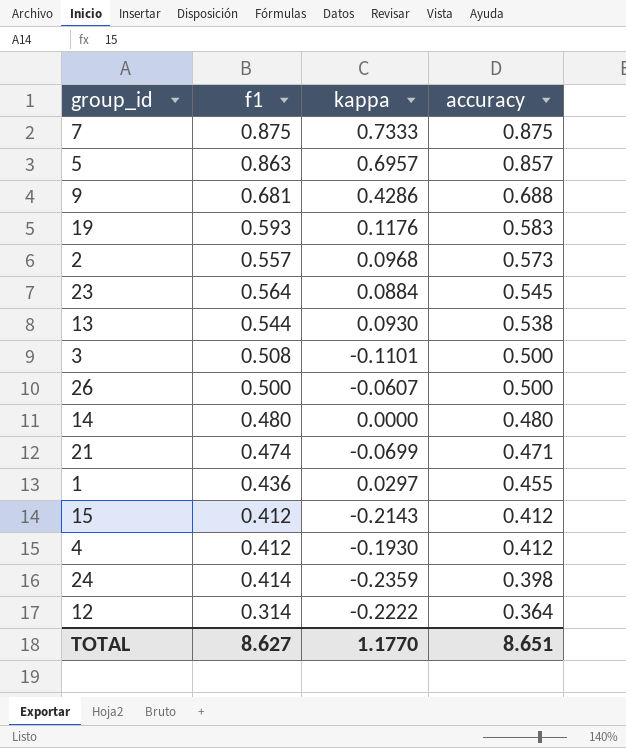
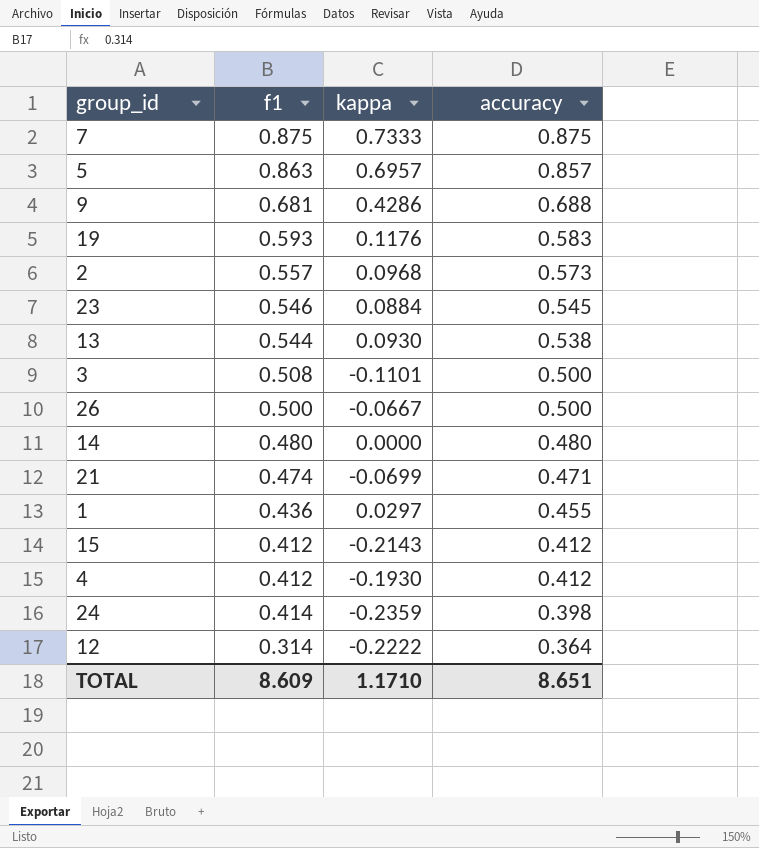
23 | f1: 0.564 -> 0.546
26 | kappa: -0.0607 -> -0.0667
TOTAL | f1: 8.627 -> 8.609
TOTAL | kappa: 1.1770 -> 1.1710

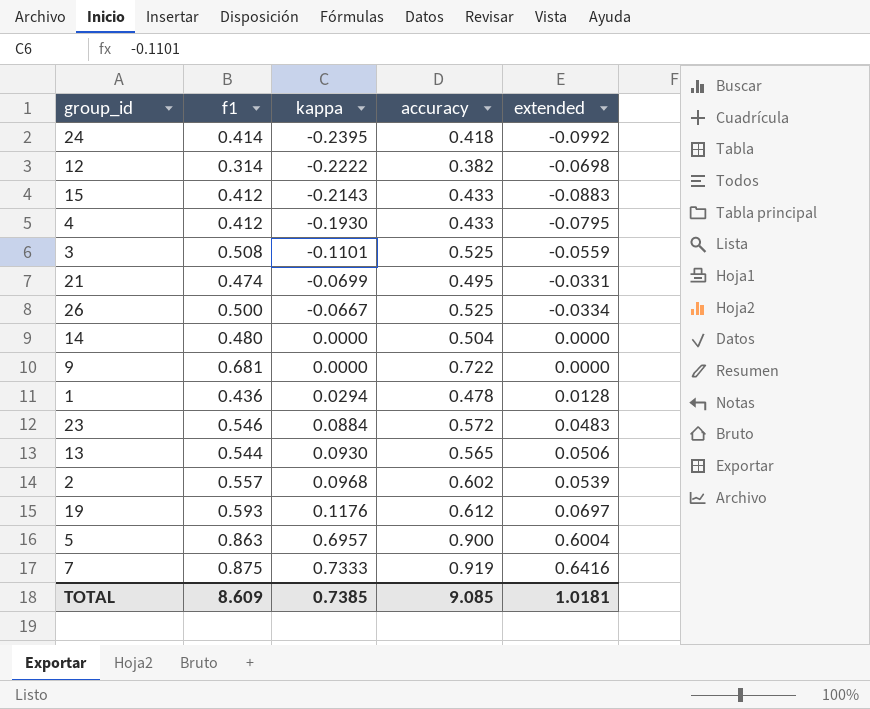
row order: accuracy descending -> kappa ascending
column extended | formula: none -> [f1] * [kappa]
24 | kappa: -0.2359 -> -0.2395
24 | accuracy: 0.398 -> 0.418
12 | accuracy: 0.364 -> 0.382
15 | accuracy: 0.412 -> 0.433
4 | accuracy: 0.412 -> 0.433
3 | accuracy: 0.500 -> 0.525
21 | accuracy: 0.471 -> 0.495
26 | accuracy: 0.500 -> 0.525
14 | accuracy: 0.480 -> 0.504
9 | kappa: 0.4286 -> 0.0000
9 | accuracy: 0.688 -> 0.722
1 | kappa: 0.0297 -> 0.0294
1 | accuracy: 0.455 -> 0.478
23 | accuracy: 0.545 -> 0.572
13 | accuracy: 0.538 -> 0.565
2 | accuracy: 0.573 -> 0.602
19 | accuracy: 0.583 -> 0.612
5 | accuracy: 0.857 -> 0.900
7 | accuracy: 0.875 -> 0.919
TOTAL | kappa: 1.1710 -> 0.7385
TOTAL | accuracy: 8.651 -> 9.085

